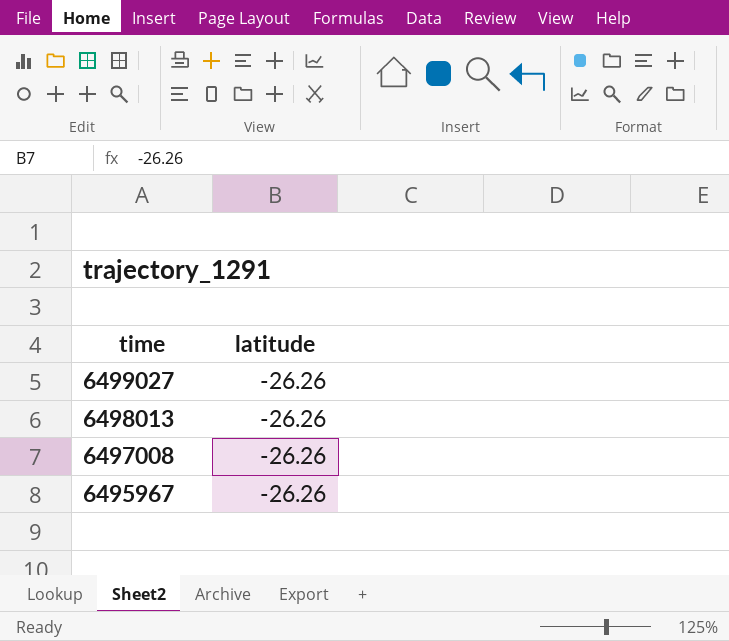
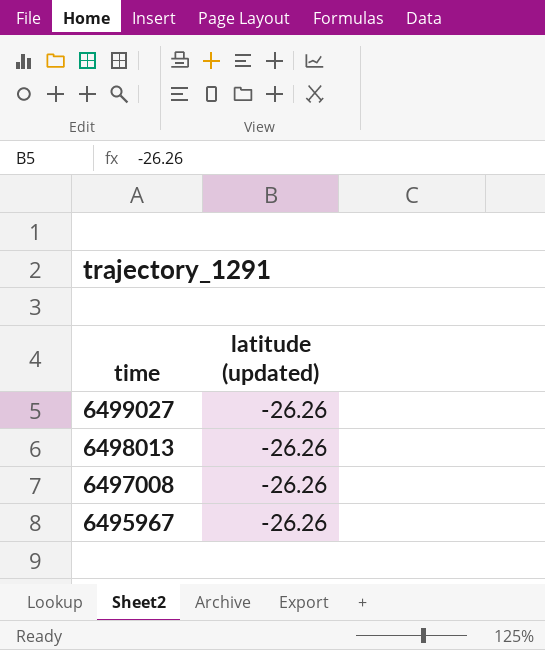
column name: latitude -> latitude (updated)

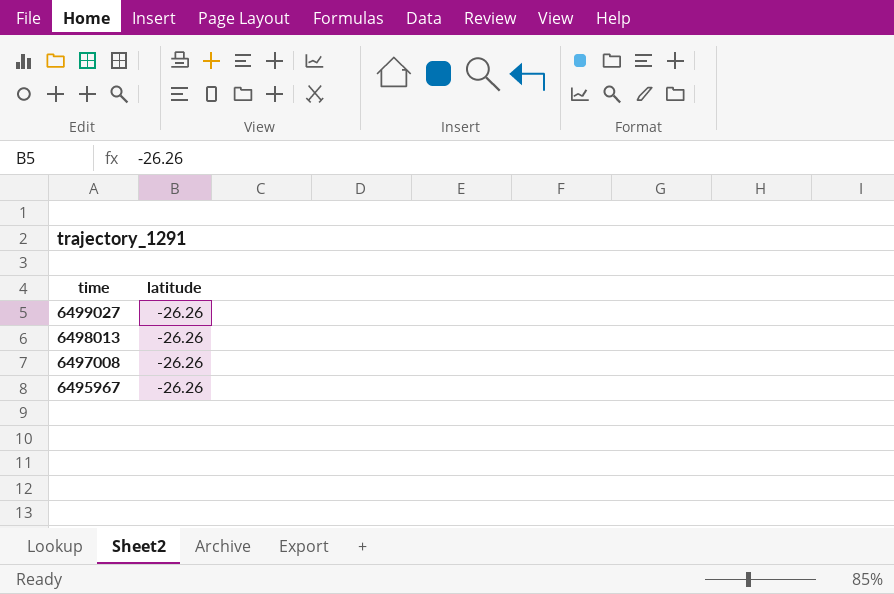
column name: latitude (updated) -> latitude

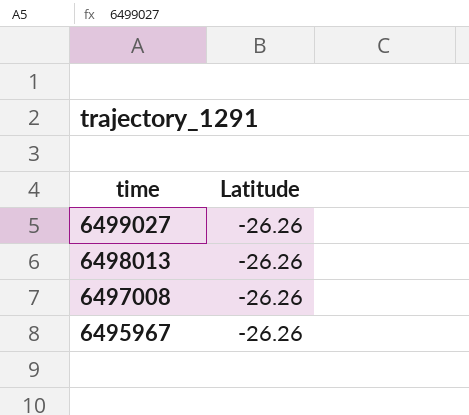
column name: latitude -> Latitude

